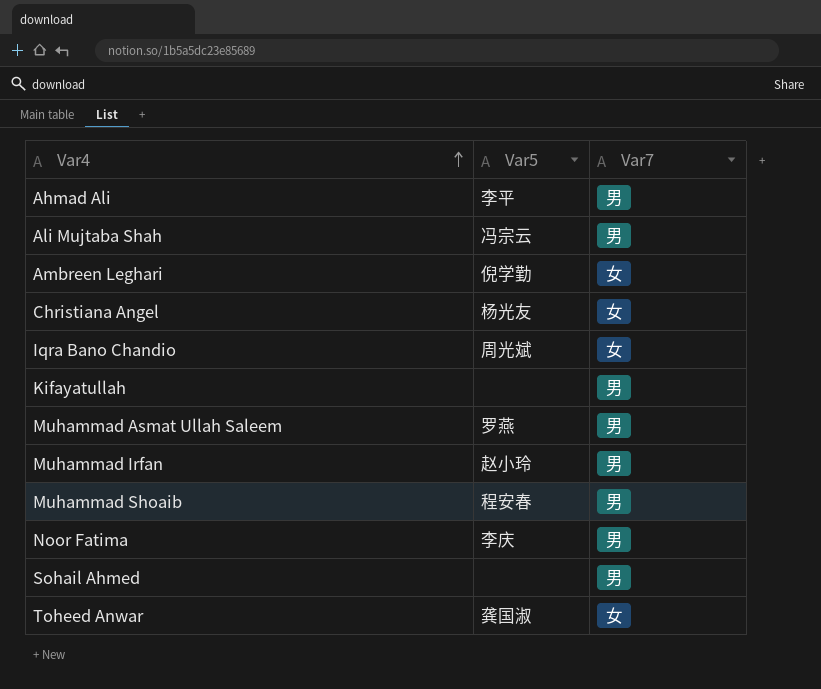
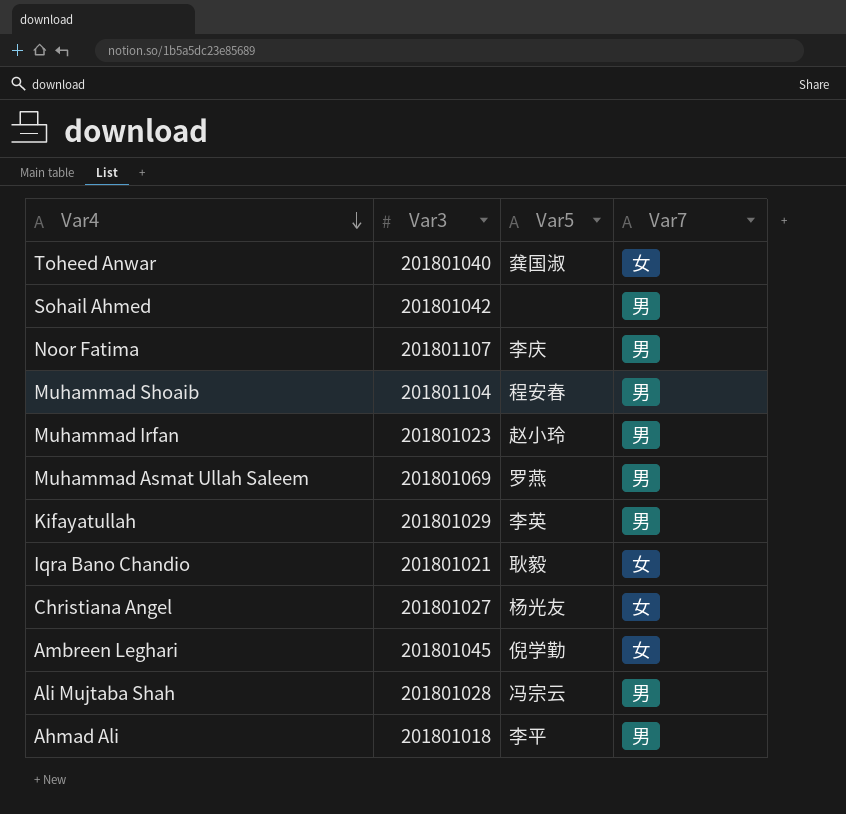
row order: Var4 ascending -> Var4 descending
column Var3 | position: none -> 2
Kifayatullah | Var5: none -> 李英
Iqra Bano Chandio | Var5: 周光斌 -> 耿毅

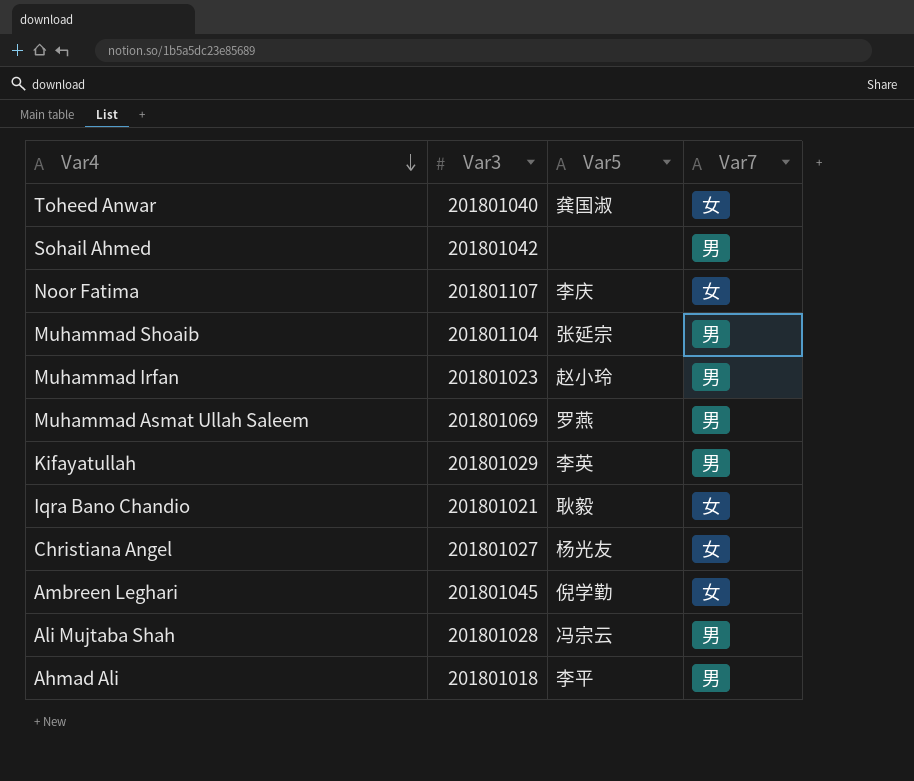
Noor Fatima | Var7: 男 -> 女
Muhammad Shoaib | Var5: 程安春 -> 张延宗

